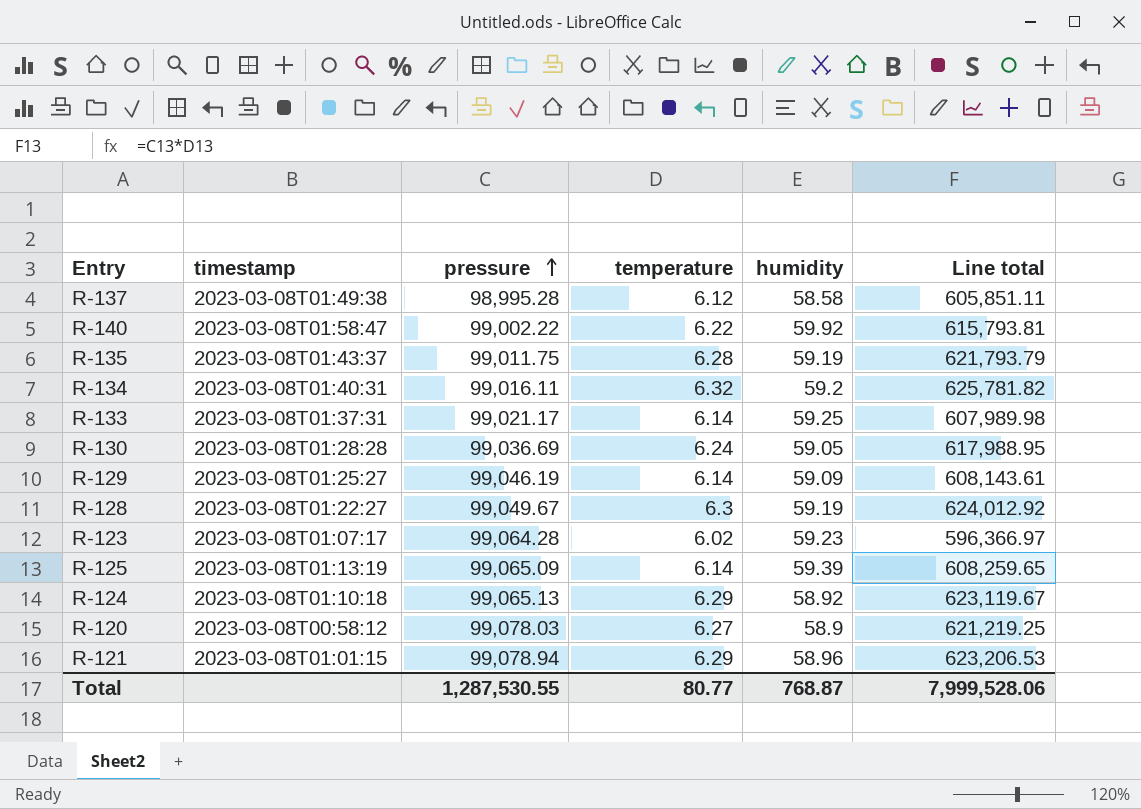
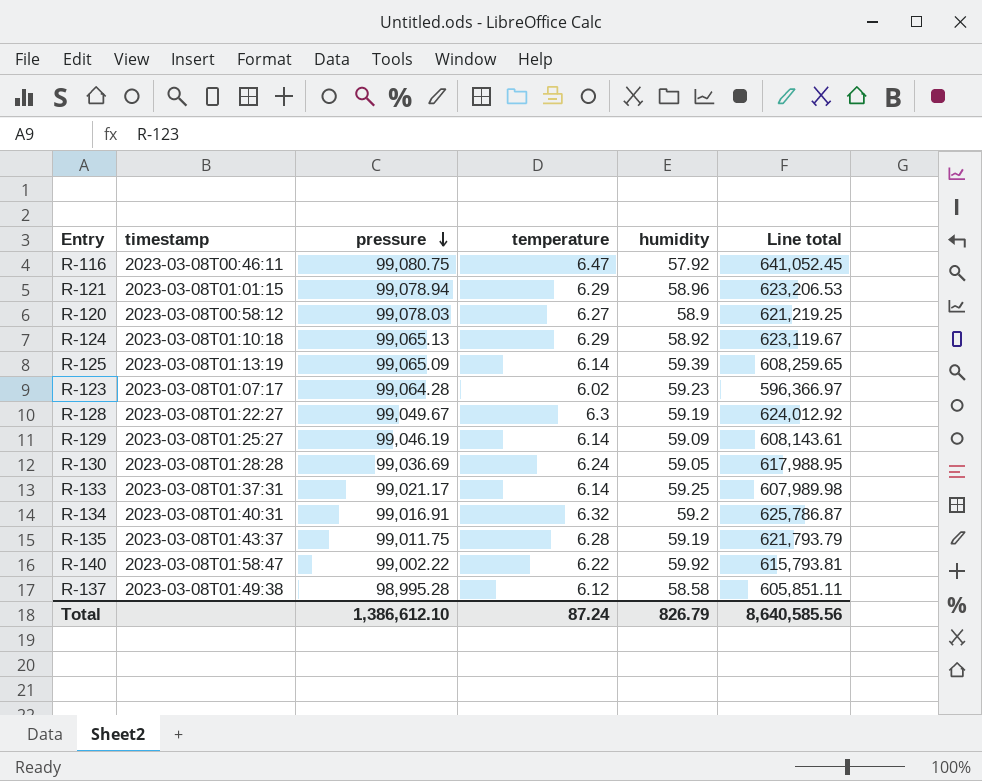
row order: pressure ascending -> pressure descending
row R-116: none -> 2023-03-08T00:46:11 | 99,080.75 | 6.47 | 57.92 | 641,052.45
R-134 | pressure: 99,016.11 -> 99,016.91
R-134 | Line total: 625,781.82 -> 625,786.87
Total | pressure: 1,287,530.55 -> 1,386,612.10
Total | temperature: 80.77 -> 87.24
Total | humidity: 768.87 -> 826.79
Total | Line total: 7,999,528.06 -> 8,640,585.56

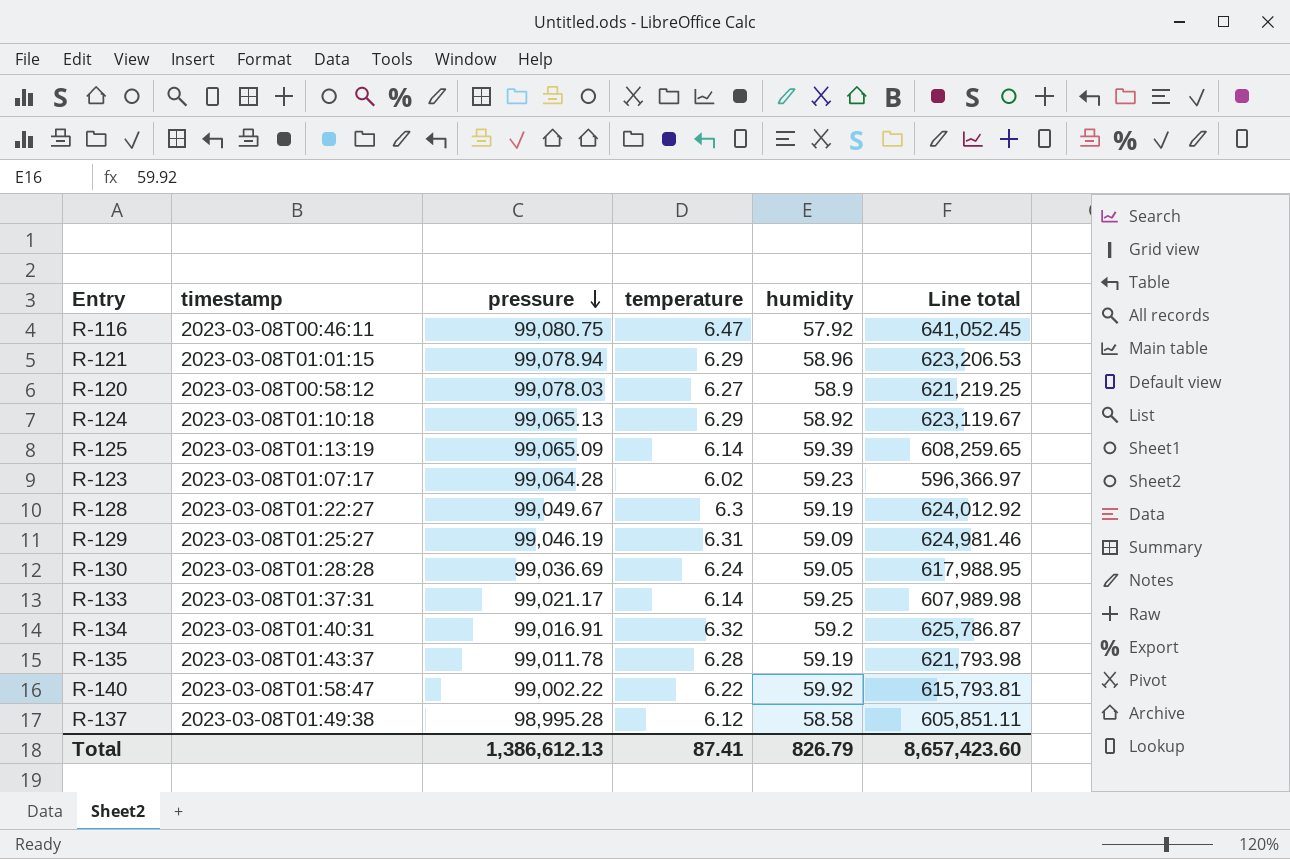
R-129 | temperature: 6.14 -> 6.31
R-129 | Line total: 608,143.61 -> 624,981.46
R-135 | pressure: 99,011.75 -> 99,011.78
R-135 | Line total: 621,793.79 -> 621,793.98
Total | pressure: 1,386,612.10 -> 1,386,612.13
Total | temperature: 87.24 -> 87.41
Total | Line total: 8,640,585.56 -> 8,657,423.60

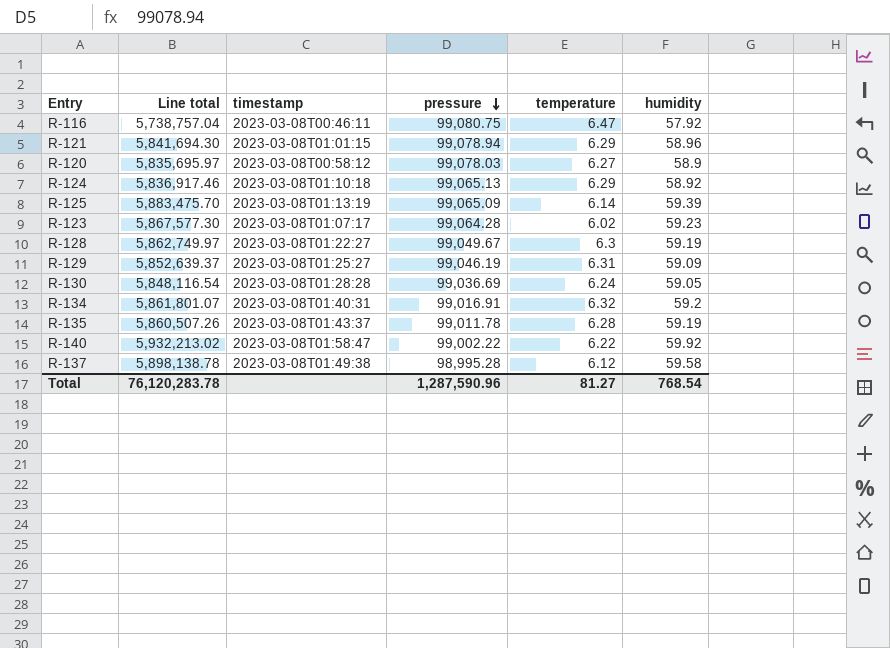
column Line total | formula: [pressure] * [temperature] -> [pressure] * [humidity]
column Line total | position: 6 -> 2
row R-133: 2023-03-08T01:37:31 | 99,021.17 | 6.14 | 59.25 | 607,989.98 -> none
R-137 | humidity: 58.58 -> 59.58
Total | Line total: 8,657,423.60 -> 76,120,283.78
Total | pressure: 1,386,612.13 -> 1,287,590.96
Total | temperature: 87.41 -> 81.27
Total | humidity: 826.79 -> 768.54

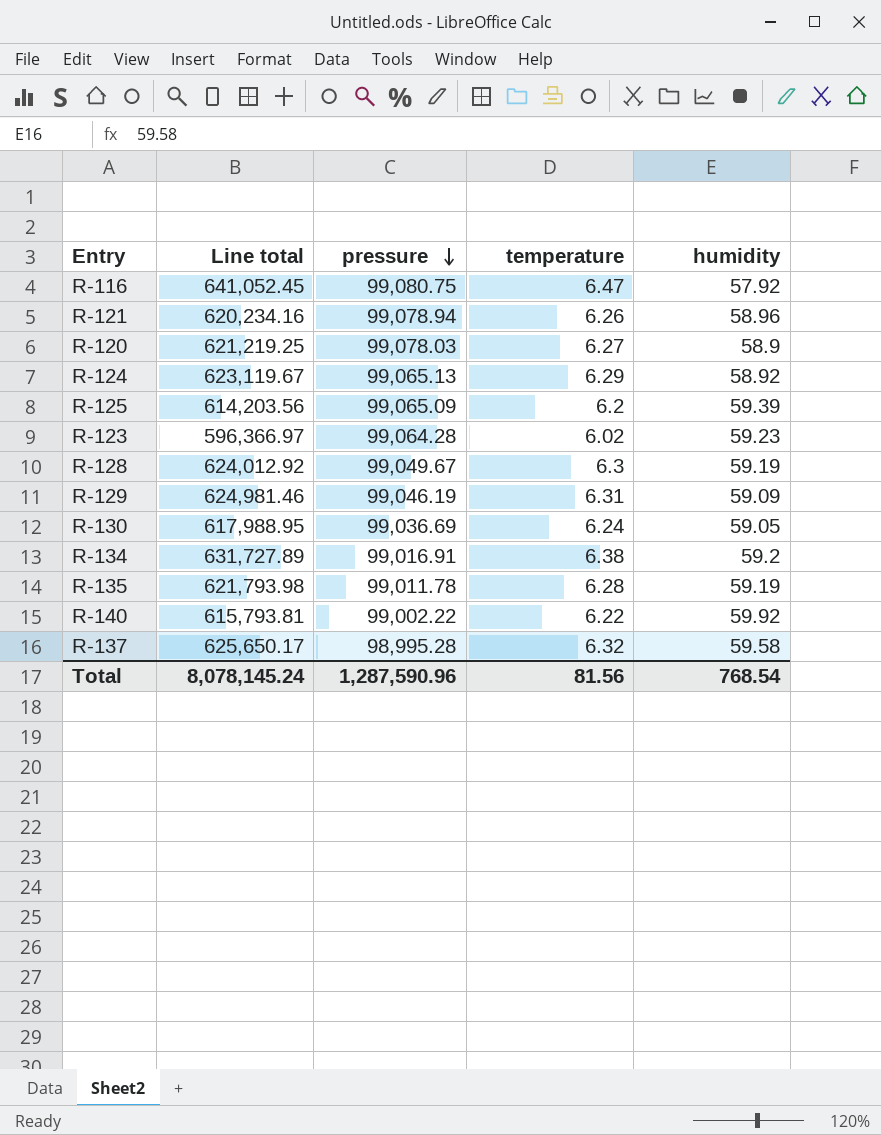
column timestamp | position: 3 -> none
column Line total | formula: [pressure] * [humidity] -> [pressure] * [temperature]
R-121 | temperature: 6.29 -> 6.26
R-125 | temperature: 6.14 -> 6.2
R-134 | temperature: 6.32 -> 6.38
R-137 | temperature: 6.12 -> 6.32
Total | Line total: 76,120,283.78 -> 8,078,145.24
Total | temperature: 81.27 -> 81.56

